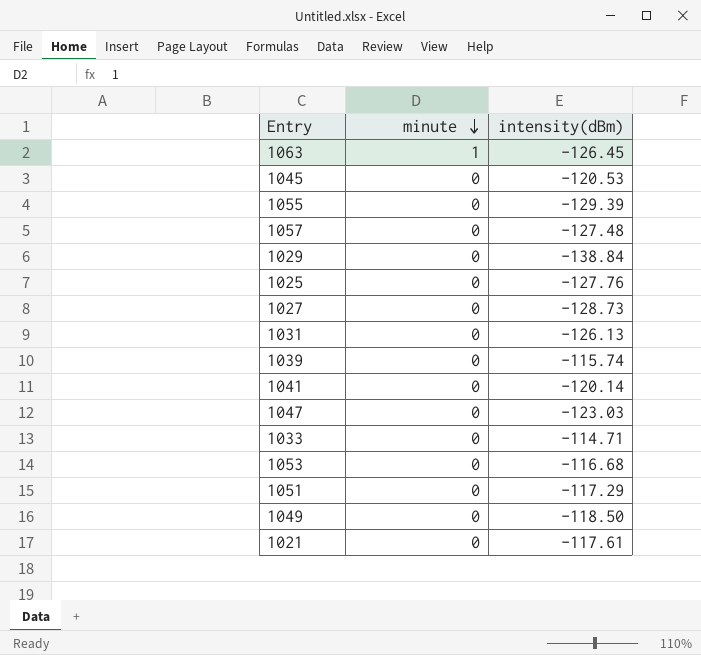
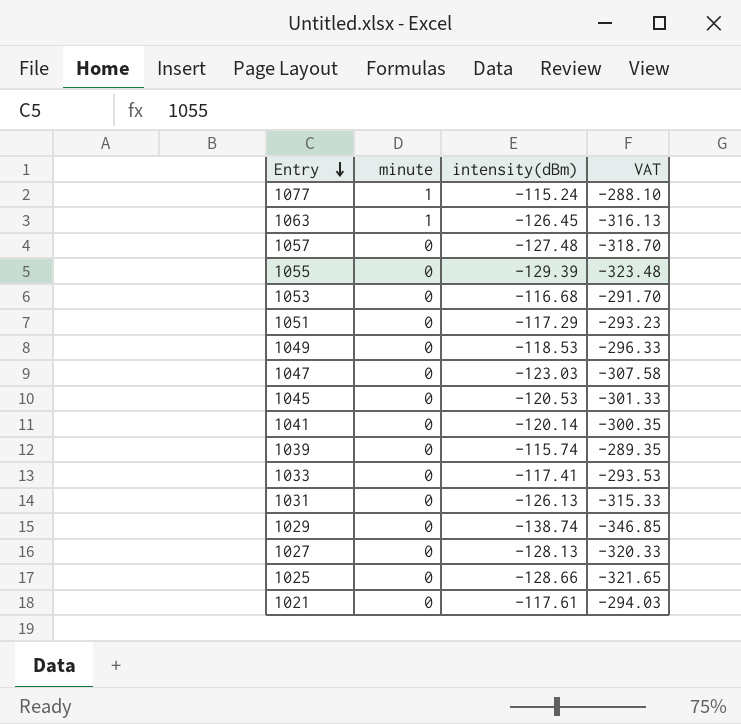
row order: minute descending -> Entry descending
column VAT | formula: none -> [intensity(dBm)] * 2.5
row 1077: none -> 1 | -115.24 | -288.10
1049 | intensity(dBm): -118.50 -> -118.53
1033 | intensity(dBm): -114.71 -> -117.41
1029 | intensity(dBm): -138.84 -> -138.74
1027 | intensity(dBm): -128.73 -> -128.13
1025 | intensity(dBm): -127.76 -> -128.66

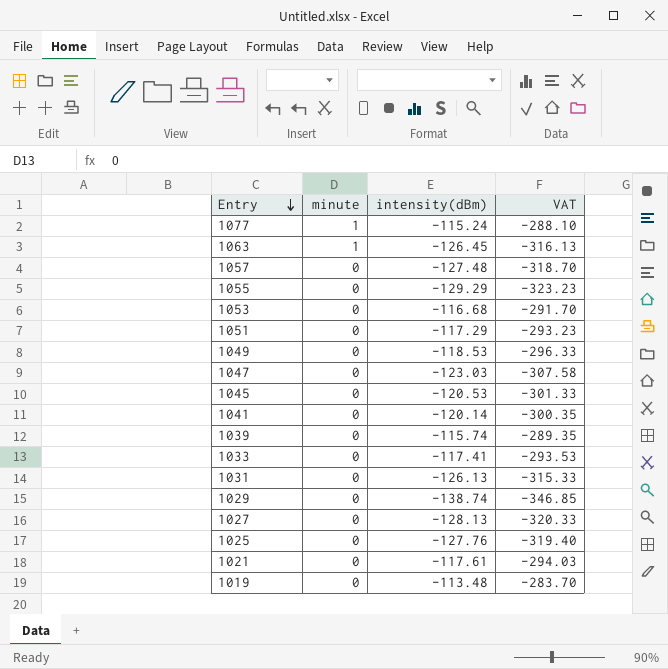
1055 | intensity(dBm): -129.39 -> -129.29
1055 | VAT: -323.48 -> -323.23
1025 | intensity(dBm): -128.66 -> -127.76
1025 | VAT: -321.65 -> -319.40
row 1019: none -> 0 | -113.48 | -283.70

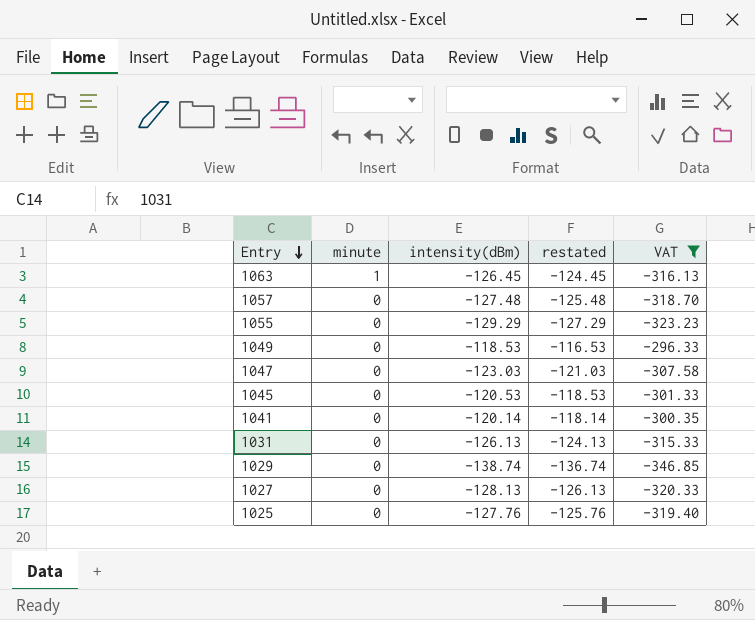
filter: none -> VAT <= -296.33
column restated | formula: none -> [intensity(dBm)] + 2

